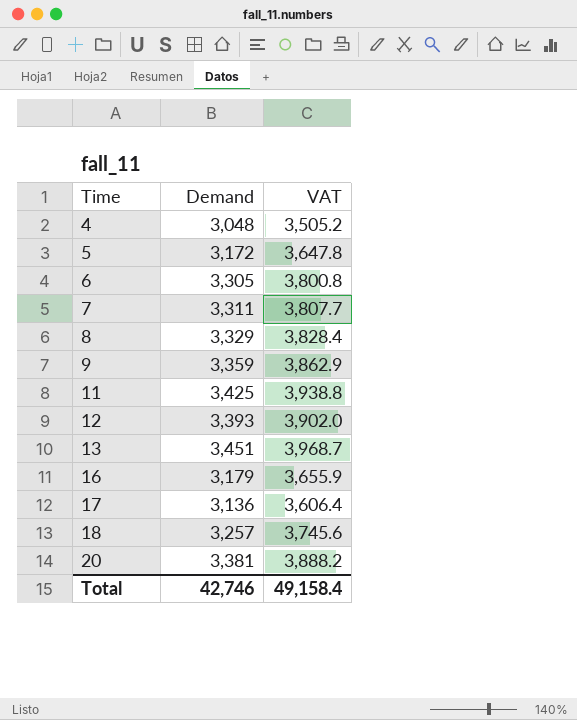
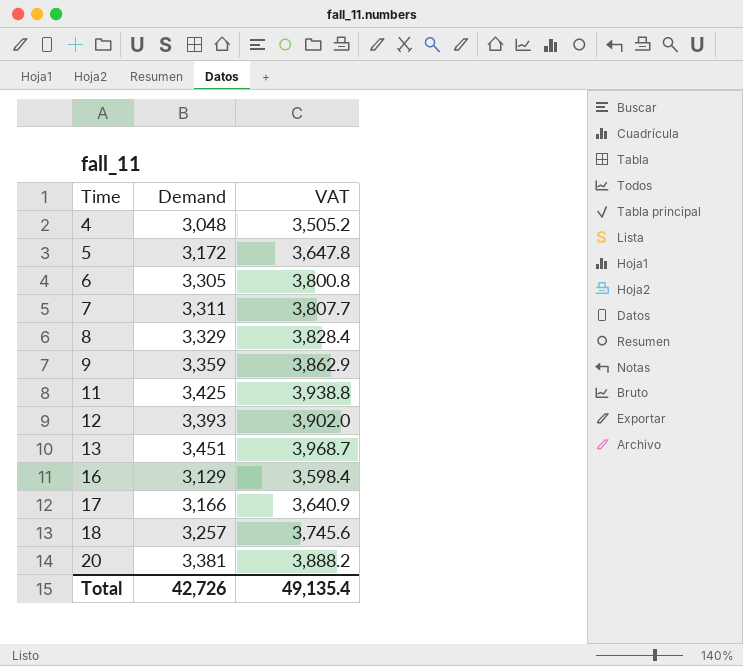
16 | Demand: 3,179 -> 3,129
16 | VAT: 3,655.9 -> 3,598.4
17 | Demand: 3,136 -> 3,166
17 | VAT: 3,606.4 -> 3,640.9
Total | Demand: 42,746 -> 42,726
Total | VAT: 49,158.4 -> 49,135.4

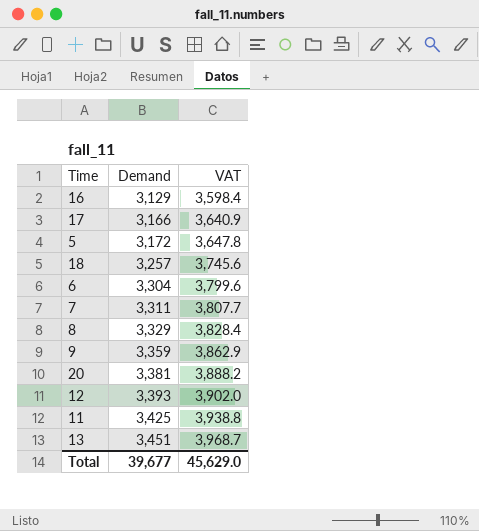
row order: Time ascending -> Demand ascending
row 4: 3,048 | 3,505.2 -> none
6 | Demand: 3,305 -> 3,304
6 | VAT: 3,800.8 -> 3,799.6
Total | Demand: 42,726 -> 39,677
Total | VAT: 49,135.4 -> 45,629.0

